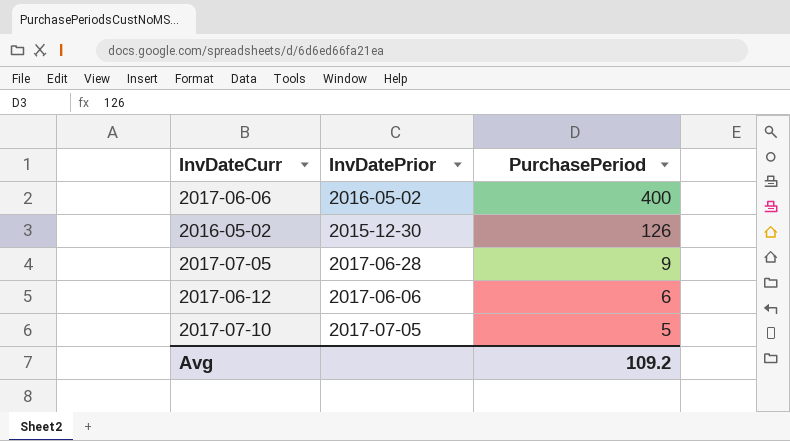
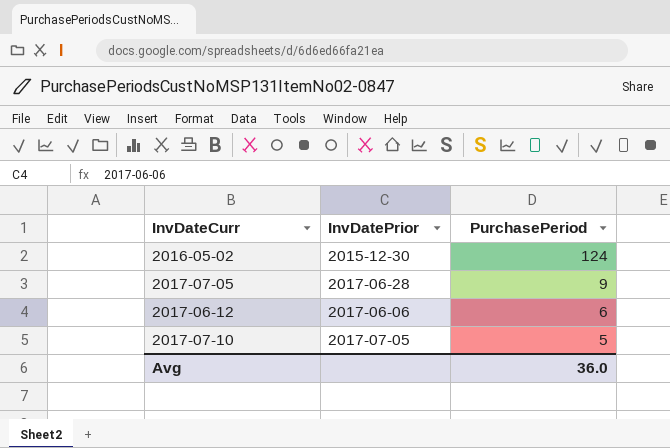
row 2017-06-06: 2016-05-02 | 400 -> none
2016-05-02 | PurchasePeriod: 126 -> 124
Avg | PurchasePeriod: 109.2 -> 36.0

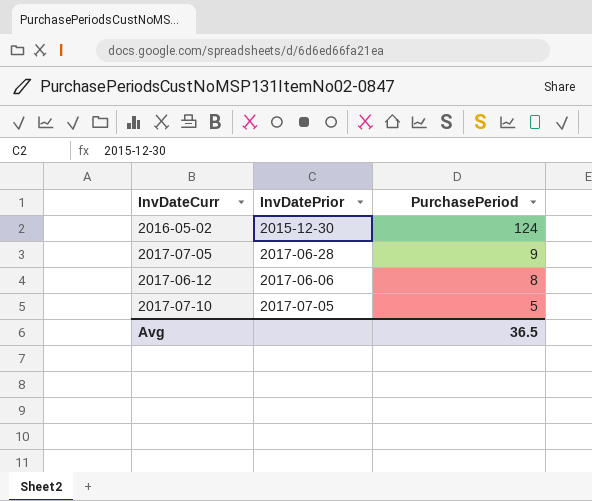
2017-06-12 | PurchasePeriod: 6 -> 8
Avg | PurchasePeriod: 36.0 -> 36.5

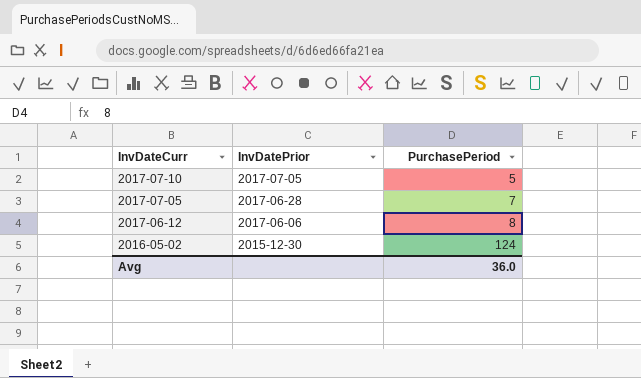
row order: PurchasePeriod descending -> InvDateCurr descending
2017-07-05 | PurchasePeriod: 9 -> 7
Avg | PurchasePeriod: 36.5 -> 36.0

